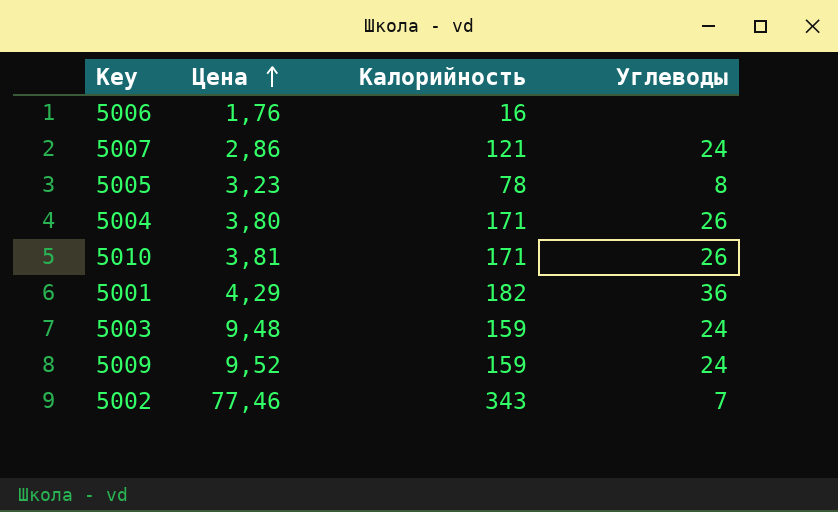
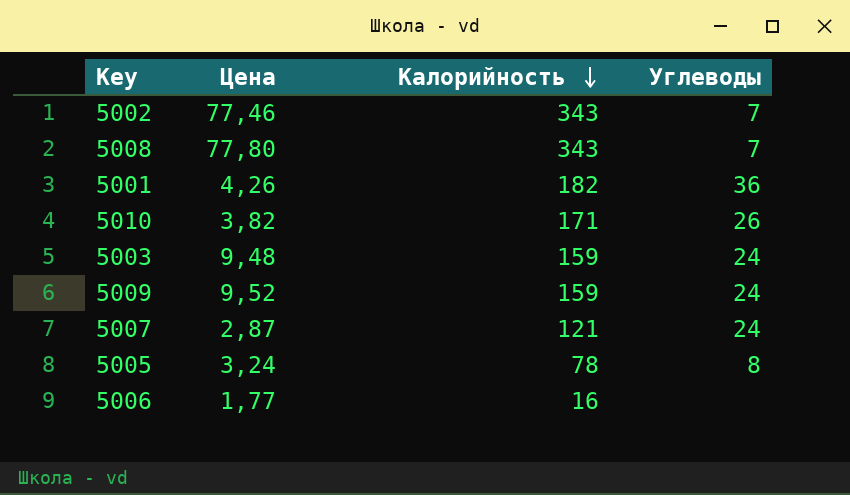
row order: Цена ascending -> Калорийность descending
row 5004: 3,80 | 171 | 26 -> none
row 5008: none -> 77,80 | 343 | 7
5001 | Цена: 4,29 -> 4,26
5010 | Цена: 3,81 -> 3,82
5007 | Цена: 2,86 -> 2,87
5005 | Цена: 3,23 -> 3,24
5006 | Цена: 1,76 -> 1,77

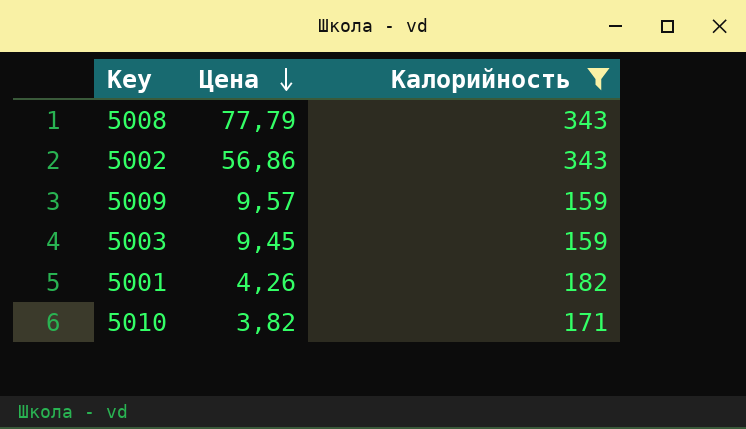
filter: none -> Калорийность >= 159
row order: Калорийность descending -> Цена descending
column Углеводы | position: 4 -> none
5008 | Цена: 77,80 -> 77,79
5002 | Цена: 77,46 -> 56,86
5009 | Цена: 9,52 -> 9,57
5003 | Цена: 9,48 -> 9,45

